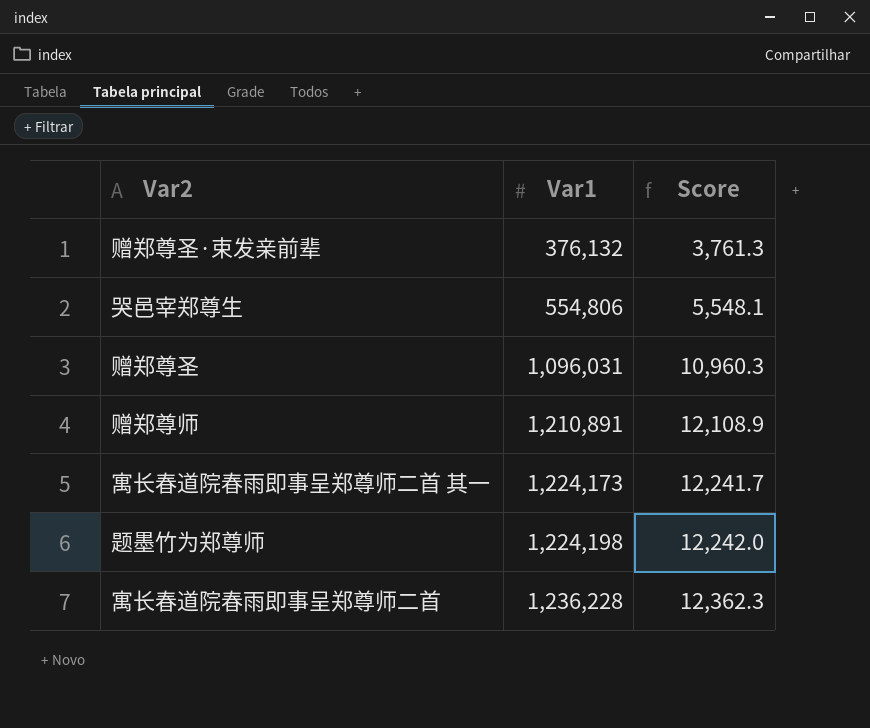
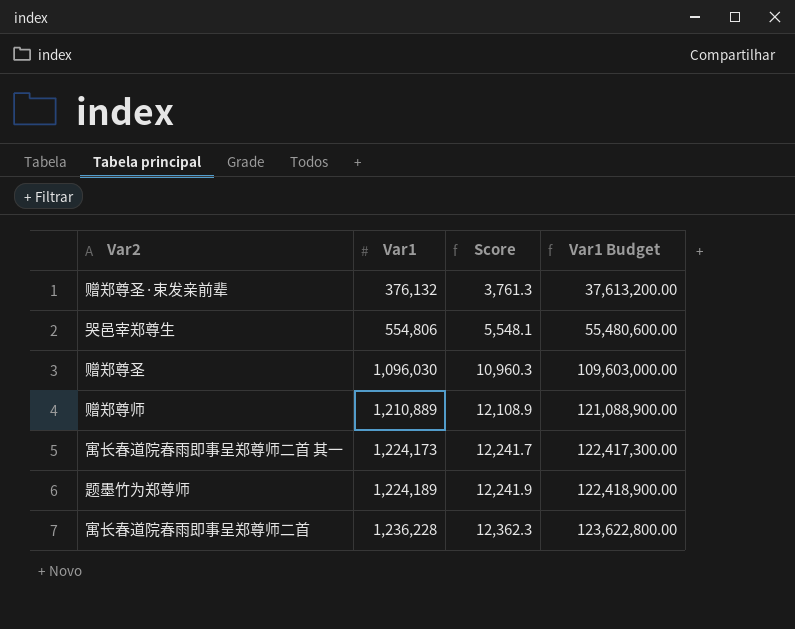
column Var1 Budget | formula: none -> [Var1] * 100
赠郑尊圣 | Var1: 1,096,031 -> 1,096,030
赠郑尊师 | Var1: 1,210,891 -> 1,210,889
题墨竹为郑尊师 | Var1: 1,224,198 -> 1,224,189
题墨竹为郑尊师 | Score: 12,242.0 -> 12,241.9

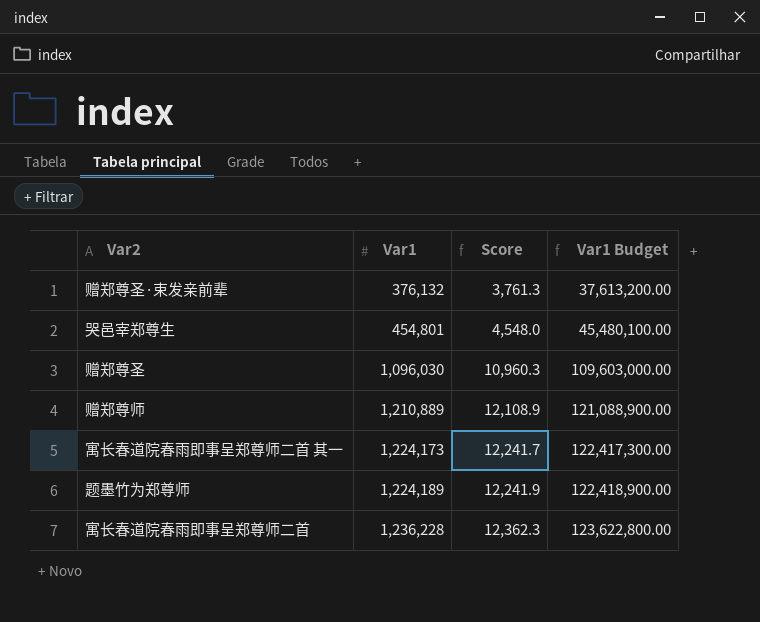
哭邑宰郑尊生 | Var1: 554,806 -> 454,801
哭邑宰郑尊生 | Score: 5,548.1 -> 4,548.0
哭邑宰郑尊生 | Var1 Budget: 55,480,600.00 -> 45,480,100.00

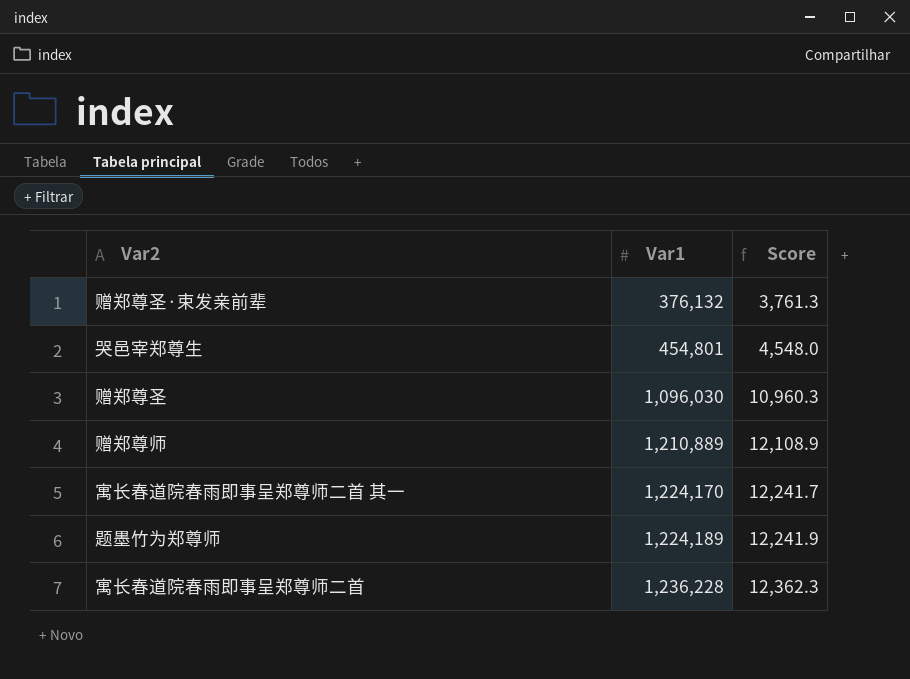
column Var1 Budget | formula: [Var1] * 100 -> none
寓长春道院春雨即事呈郑尊师二首 其一 | Var1: 1,224,173 -> 1,224,170

